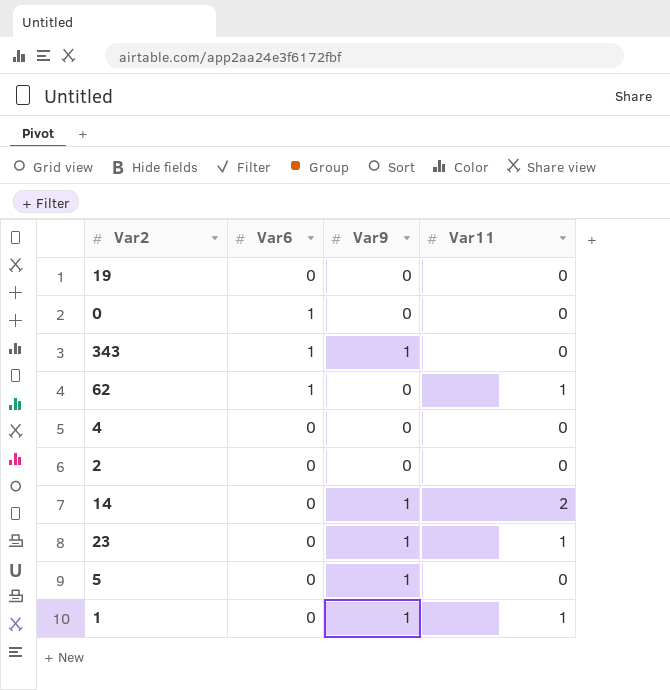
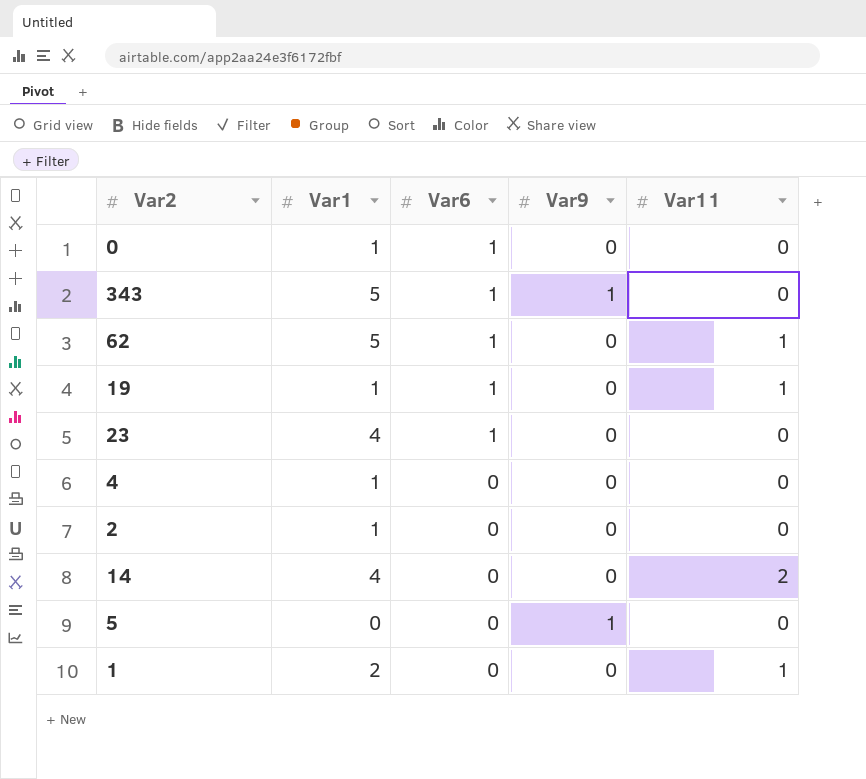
row order: none -> Var6 descending
column Var1 | position: none -> 2
19 | Var6: 0 -> 1
19 | Var11: 0 -> 1
23 | Var6: 0 -> 1
23 | Var9: 1 -> 0
23 | Var11: 1 -> 0
14 | Var9: 1 -> 0
1 | Var9: 1 -> 0

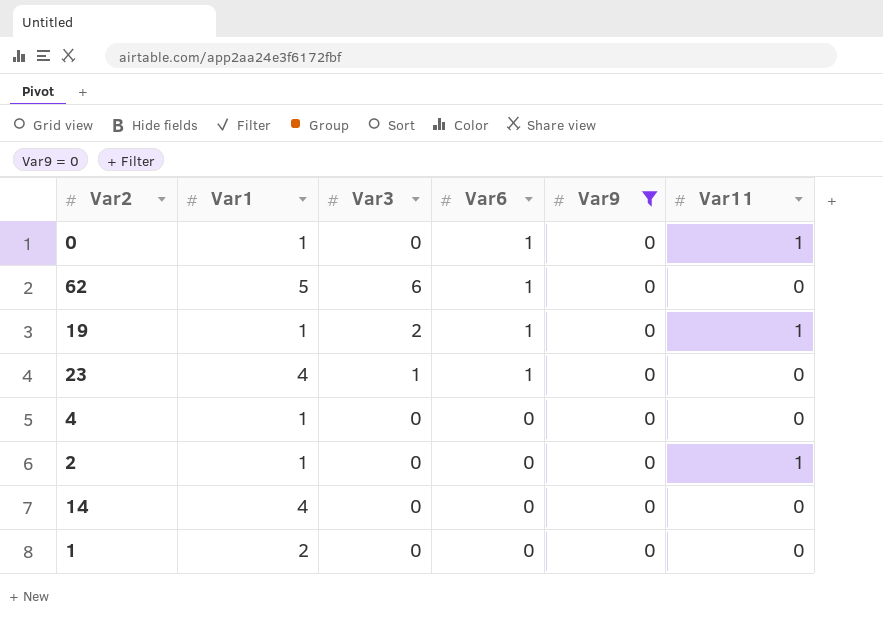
filter: none -> Var9 = 0
column Var3 | position: none -> 3
0 | Var11: 0 -> 1
62 | Var11: 1 -> 0
2 | Var11: 0 -> 1
14 | Var11: 2 -> 0
1 | Var11: 1 -> 0

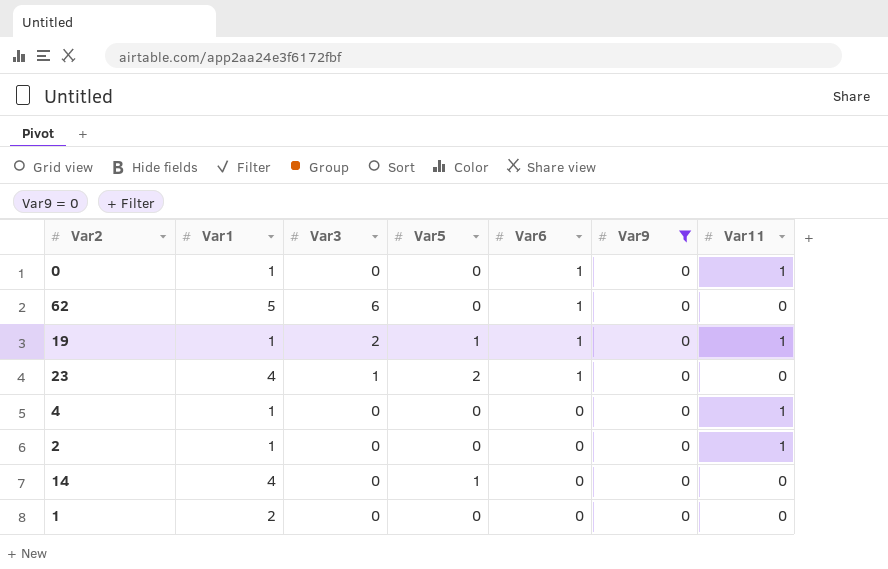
column Var5 | position: none -> 4
4 | Var11: 0 -> 1

